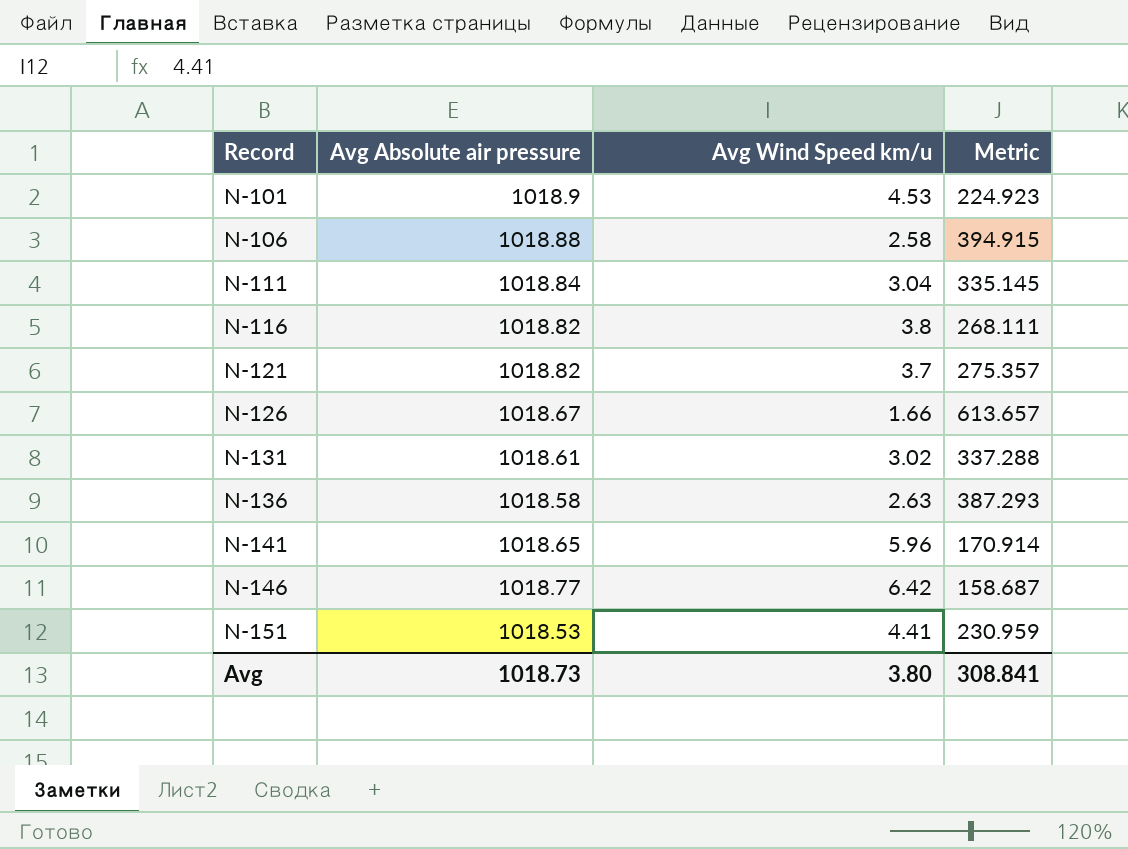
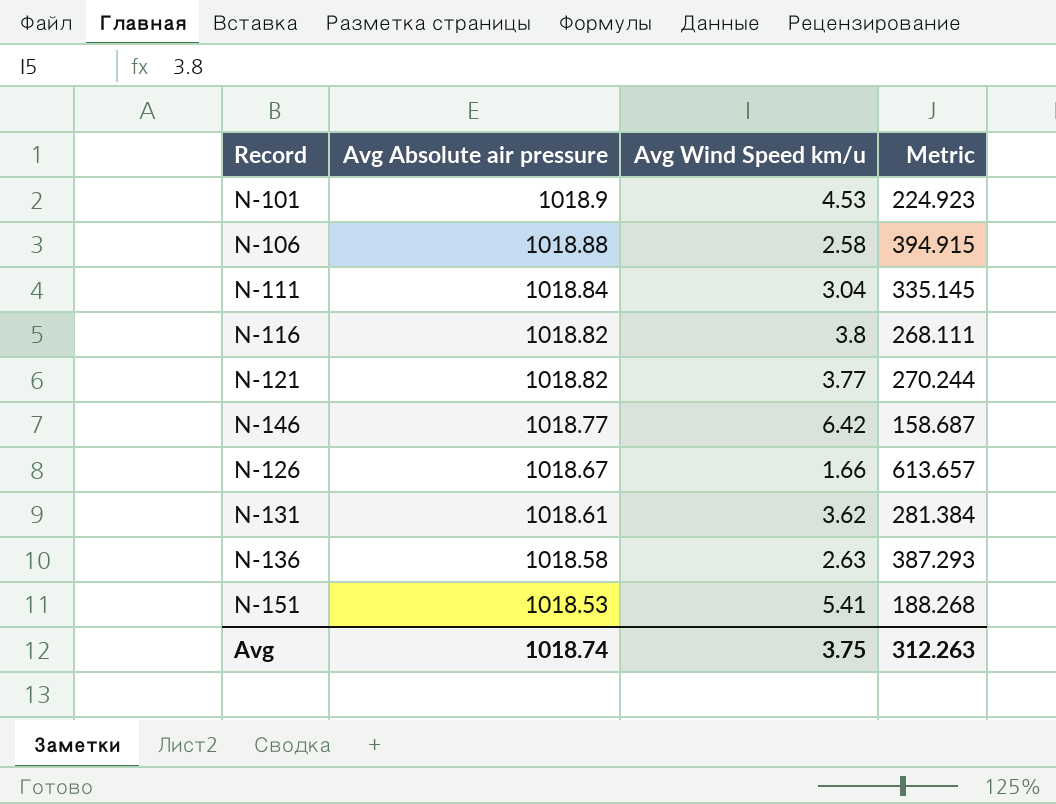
row order: Record ascending -> Avg Absolute air pressure descending
row N-141: 1018.65 | 5.96 | 170.914 -> none
N-121 | Avg Wind Speed km/u: 3.7 -> 3.77
N-121 | Metric: 275.357 -> 270.244
N-131 | Avg Wind Speed km/u: 3.02 -> 3.62
N-131 | Metric: 337.288 -> 281.384
N-151 | Avg Wind Speed km/u: 4.41 -> 5.41
N-151 | Metric: 230.959 -> 188.268
Avg | Avg Absolute air pressure: 1018.73 -> 1018.74
Avg | Avg Wind Speed km/u: 3.80 -> 3.75
Avg | Metric: 308.841 -> 312.263

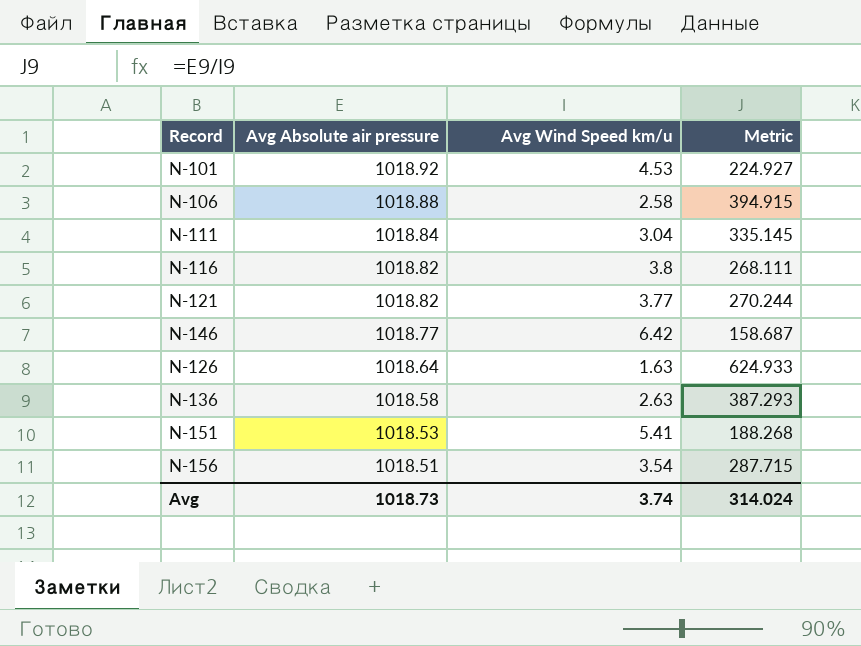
row N-131: 1018.61 | 3.62 | 281.384 -> none
N-101 | Avg Absolute air pressure: 1018.9 -> 1018.92
N-101 | Metric: 224.923 -> 224.927
N-126 | Avg Absolute air pressure: 1018.67 -> 1018.64
N-126 | Avg Wind Speed km/u: 1.66 -> 1.63
N-126 | Metric: 613.657 -> 624.933
row N-156: none -> 1018.51 | 3.54 | 287.715
Avg | Avg Absolute air pressure: 1018.74 -> 1018.73
Avg | Avg Wind Speed km/u: 3.75 -> 3.74
Avg | Metric: 312.263 -> 314.024

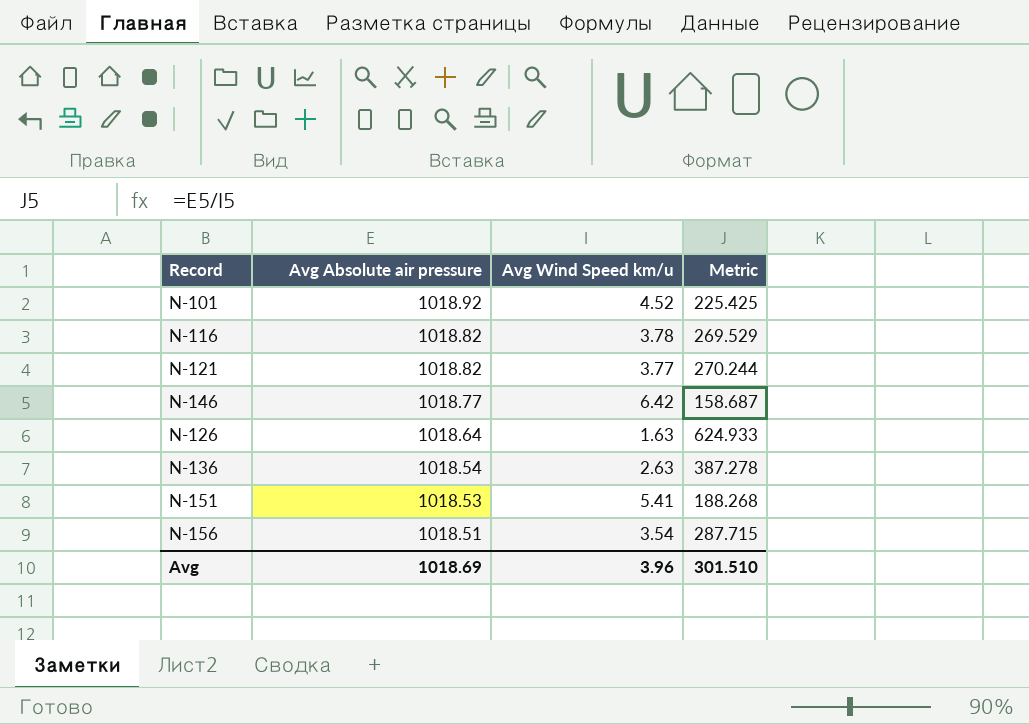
row N-106: 1018.88 | 2.58 | 394.915 -> none
row N-111: 1018.84 | 3.04 | 335.145 -> none
N-101 | Avg Wind Speed km/u: 4.53 -> 4.52
N-101 | Metric: 224.927 -> 225.425
N-116 | Avg Wind Speed km/u: 3.8 -> 3.78
N-116 | Metric: 268.111 -> 269.529
N-136 | Avg Absolute air pressure: 1018.58 -> 1018.54
N-136 | Metric: 387.293 -> 387.278
Avg | Avg Absolute air pressure: 1018.73 -> 1018.69
Avg | Avg Wind Speed km/u: 3.74 -> 3.96
Avg | Metric: 314.024 -> 301.510

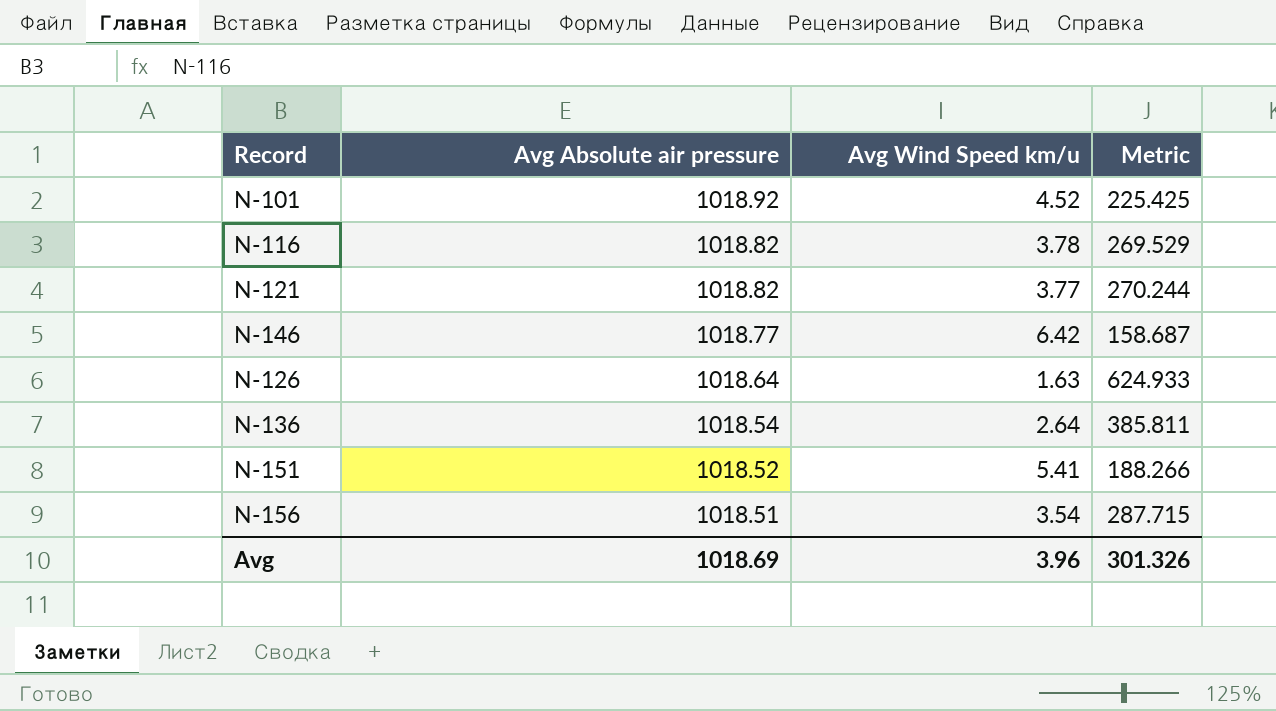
N-136 | Avg Wind Speed km/u: 2.63 -> 2.64
N-136 | Metric: 387.278 -> 385.811
N-151 | Avg Absolute air pressure: 1018.53 -> 1018.52
N-151 | Metric: 188.268 -> 188.266
Avg | Metric: 301.510 -> 301.326

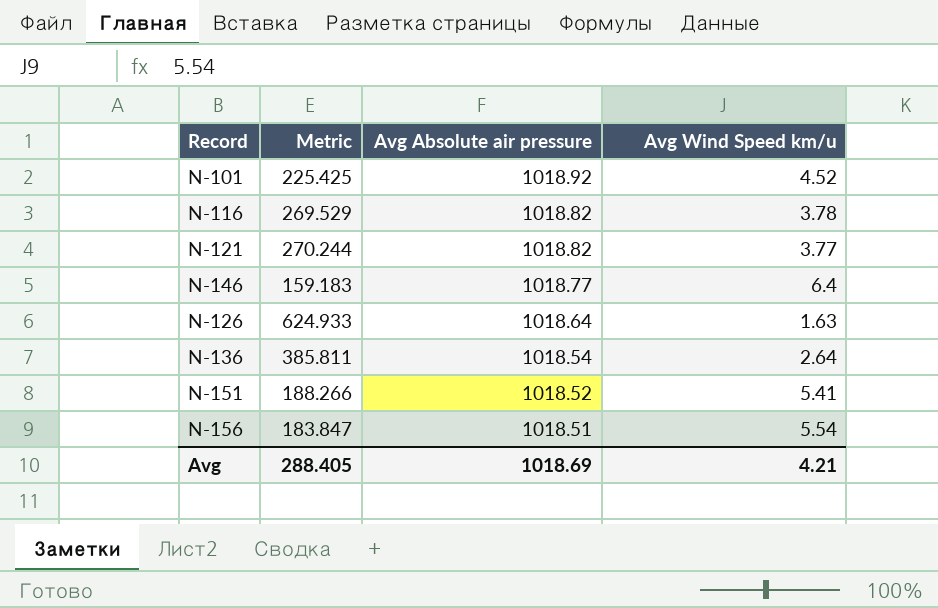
column Metric | position: 4 -> 2
N-146 | Metric: 158.687 -> 159.183
N-146 | Avg Wind Speed km/u: 6.42 -> 6.4
N-156 | Metric: 287.715 -> 183.847
N-156 | Avg Wind Speed km/u: 3.54 -> 5.54
Avg | Metric: 301.326 -> 288.405
Avg | Avg Wind Speed km/u: 3.96 -> 4.21

